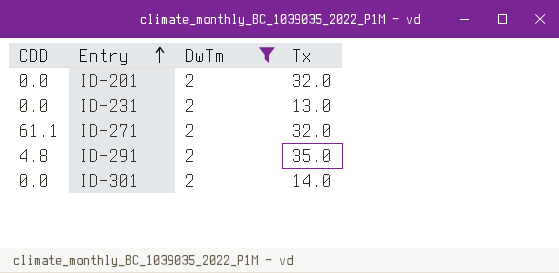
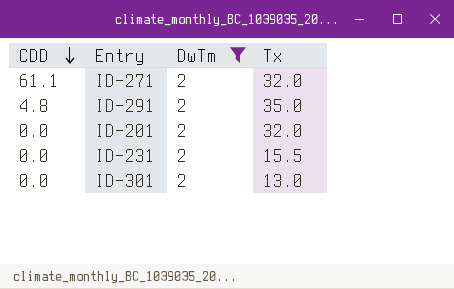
row order: Entry ascending -> CDD descending
ID-231 | Tx: 13.0 -> 15.5
ID-301 | Tx: 14.0 -> 13.0

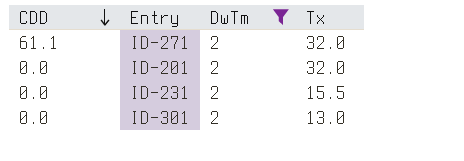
row ID-291: 4.8 | 2 | 35.0 -> none

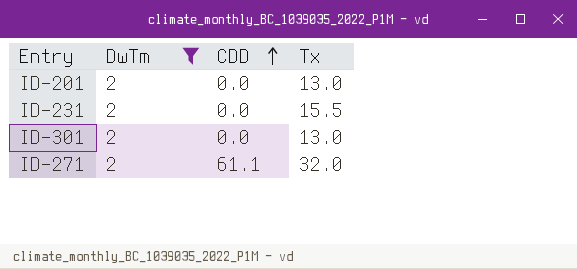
row order: CDD descending -> CDD ascending
column CDD | position: 1 -> 3
ID-201 | Tx: 32.0 -> 13.0

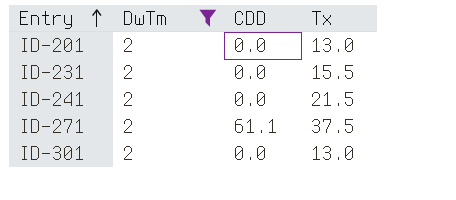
row order: CDD ascending -> Entry ascending
row ID-241: none -> 2 | 0.0 | 21.5
ID-271 | Tx: 32.0 -> 37.5

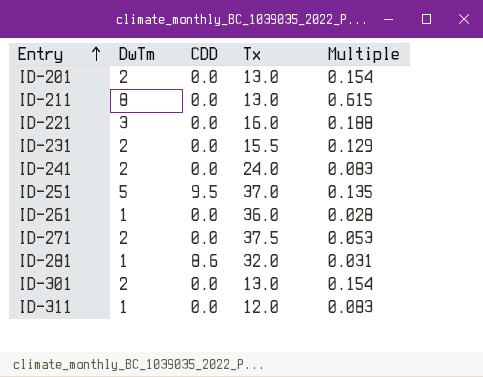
filter: DwTm = 2 -> none
column Multiple | formula: none -> [DwTm] / [Tx]
ID-241 | Tx: 21.5 -> 24.0
ID-271 | CDD: 61.1 -> 0.0

